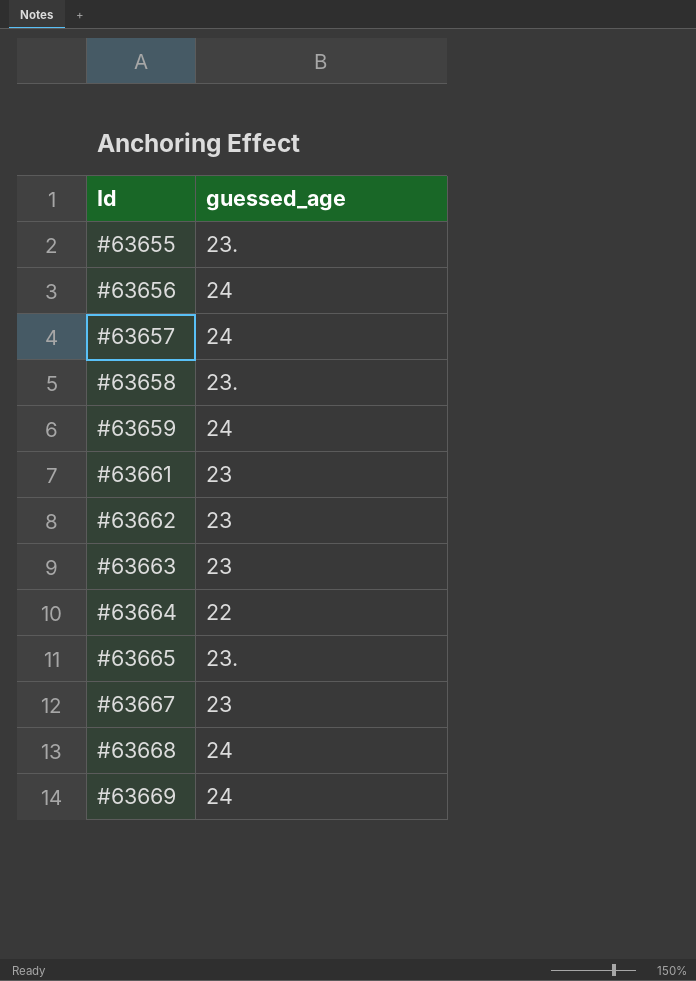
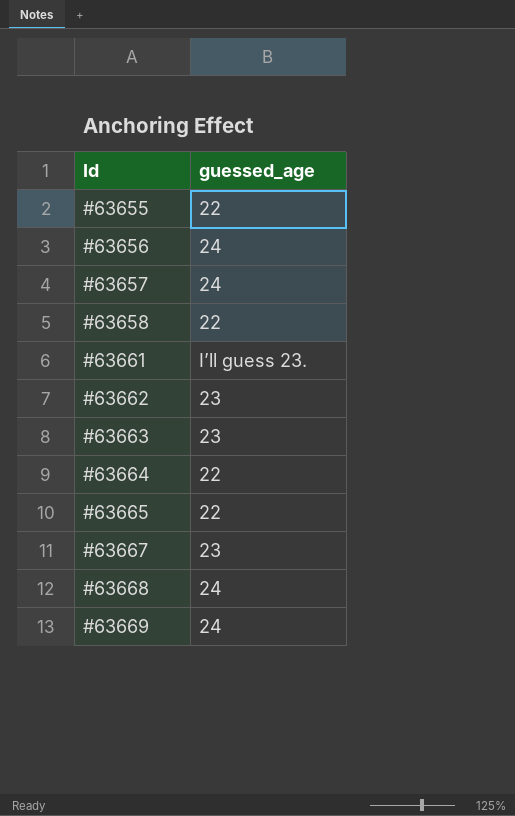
row #63659: 24 -> none
#63655 | guessed_age: 23. -> 22
#63658 | guessed_age: 23. -> 22
#63661 | guessed_age: 23 -> I’ll guess 23.
#63665 | guessed_age: 23. -> 22

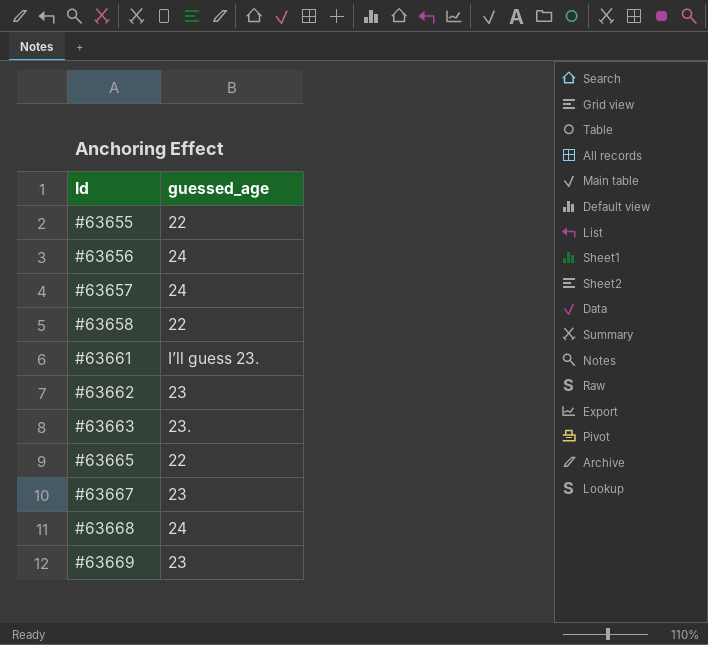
row #63664: 22 -> none
#63663 | guessed_age: 23 -> 23.
#63669 | guessed_age: 24 -> 23

